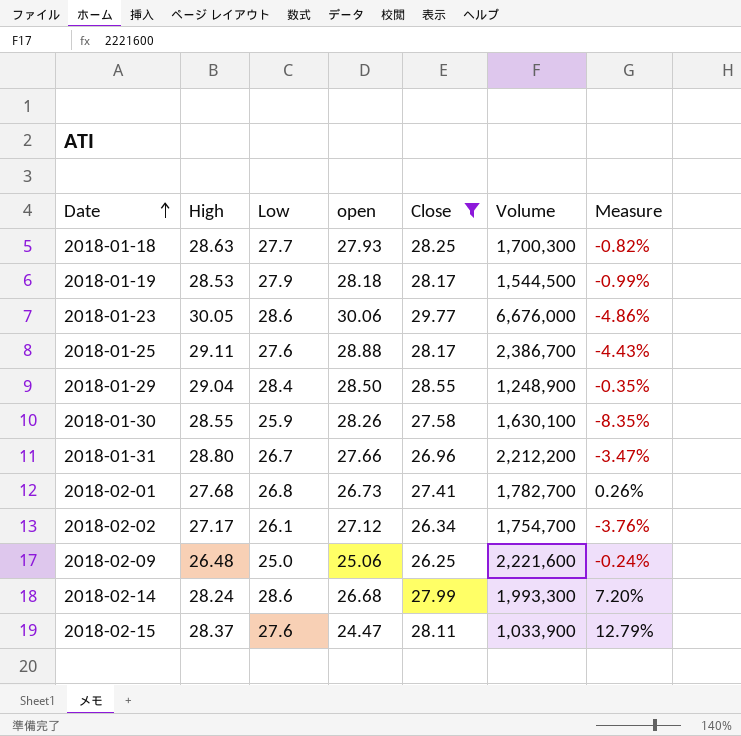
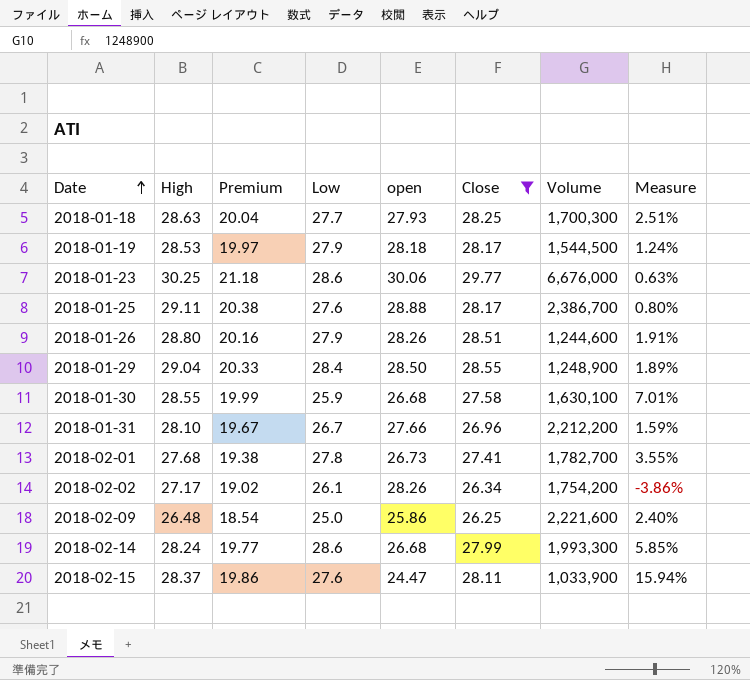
column Premium | formula: none -> [High] * 0.7
column Measure | formula: ([Low] - [open]) / [open] -> ([High] - [open]) / [open]
2018-01-23 | High: 30.05 -> 30.25
row 2018-01-26: none -> 28.80 | 20.16 | 27.9 | 28.26 | 28.51 | 1,244,600 | 1.91%
2018-01-30 | open: 28.26 -> 26.68
2018-01-31 | High: 28.80 -> 28.10
2018-02-01 | Low: 26.8 -> 27.8
2018-02-02 | open: 27.12 -> 28.26
2018-02-02 | Volume: 1,754,700 -> 1,754,200
2018-02-09 | open: 25.06 -> 25.86

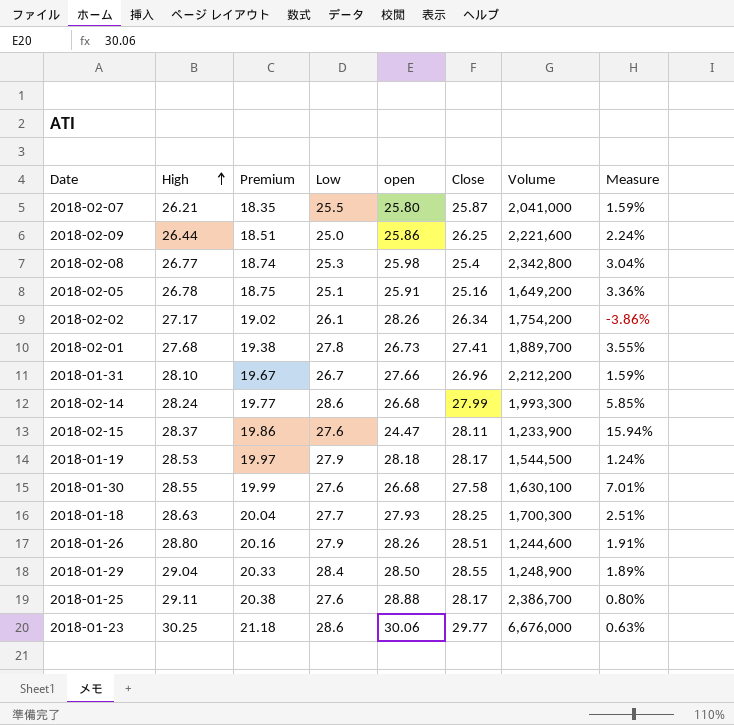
filter: Close >= 26.25 -> none
row order: Date ascending -> High ascending
2018-02-09 | High: 26.48 -> 26.44
2018-02-09 | Premium: 18.54 -> 18.51
2018-02-09 | Measure: 2.40% -> 2.24%
2018-02-01 | Volume: 1,782,700 -> 1,889,700
2018-02-15 | Volume: 1,033,900 -> 1,233,900
2018-01-30 | Low: 25.9 -> 27.6

